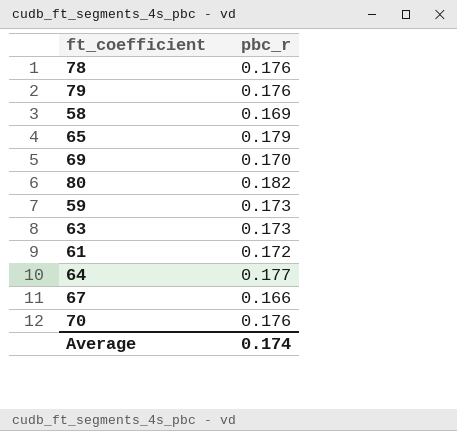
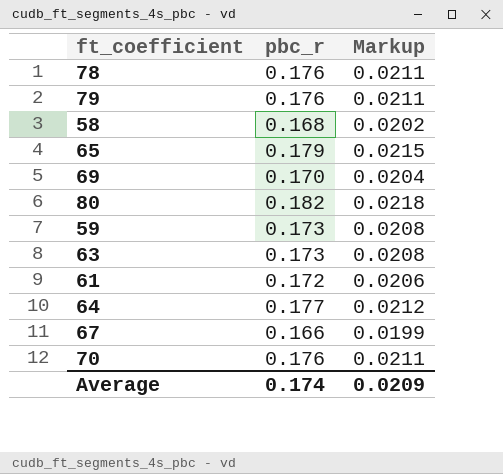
column Markup | formula: none -> [pbc_r] * 0.12
58 | pbc_r: 0.169 -> 0.168

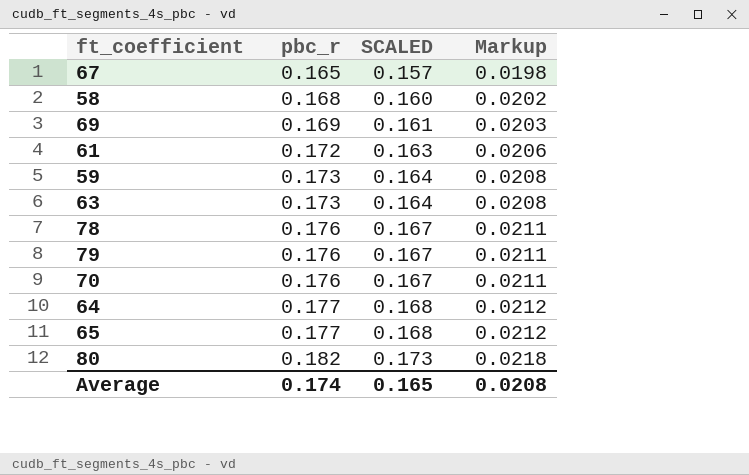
row order: none -> pbc_r ascending
column SCALED | formula: none -> [pbc_r] * 0.95
67 | pbc_r: 0.166 -> 0.165
67 | Markup: 0.0199 -> 0.0198
69 | pbc_r: 0.170 -> 0.169
69 | Markup: 0.0204 -> 0.0203
65 | pbc_r: 0.179 -> 0.177
65 | Markup: 0.0215 -> 0.0212
Average | Markup: 0.0209 -> 0.0208

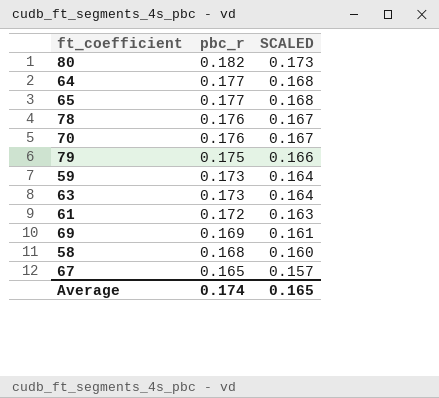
row order: pbc_r ascending -> pbc_r descending
column Markup | formula: [pbc_r] * 0.12 -> none
79 | pbc_r: 0.176 -> 0.175
79 | SCALED: 0.167 -> 0.166

